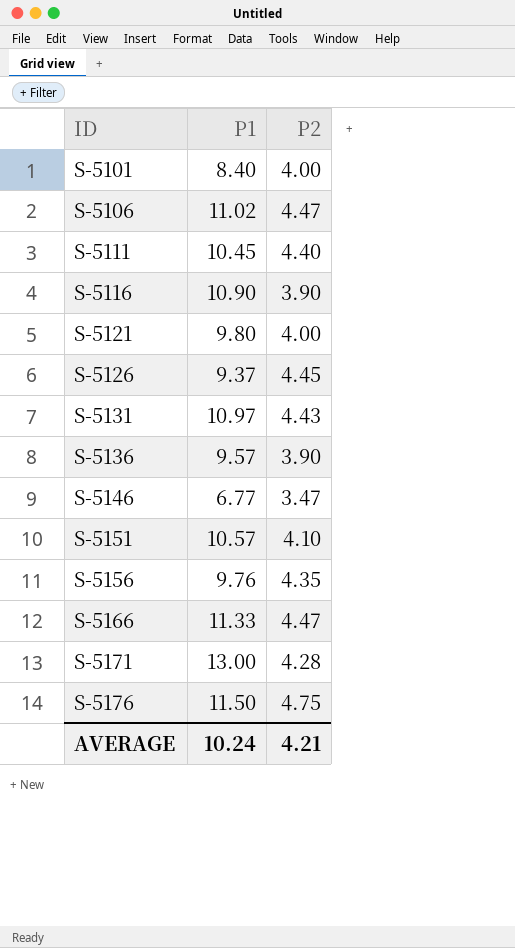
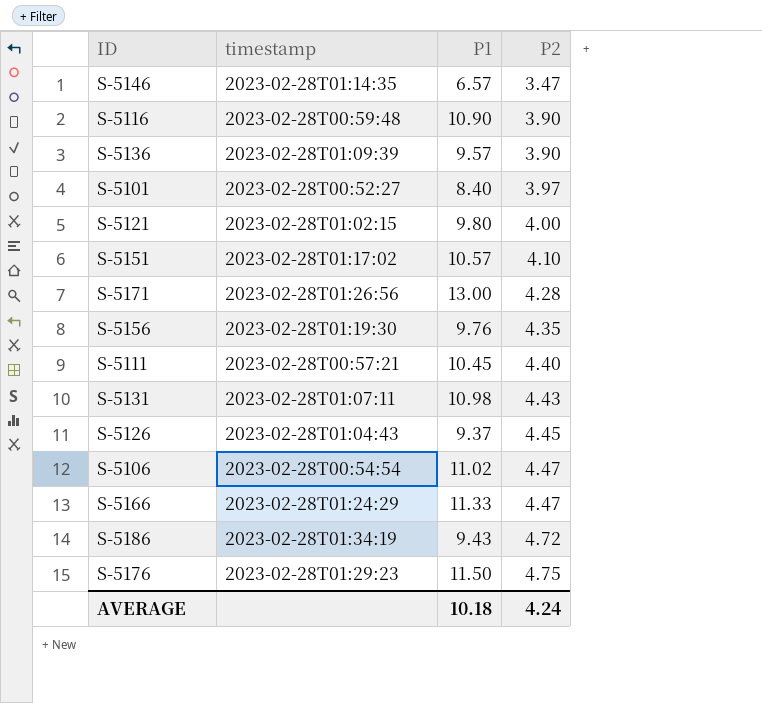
row order: ID ascending -> P2 ascending
column timestamp | position: none -> 2
S-5146 | P1: 6.77 -> 6.57
S-5101 | P2: 4.00 -> 3.97
S-5131 | P1: 10.97 -> 10.98
row S-5186: none -> 2023-02-28T01:34:19 | 9.43 | 4.72
AVERAGE | P1: 10.24 -> 10.18
AVERAGE | P2: 4.21 -> 4.24

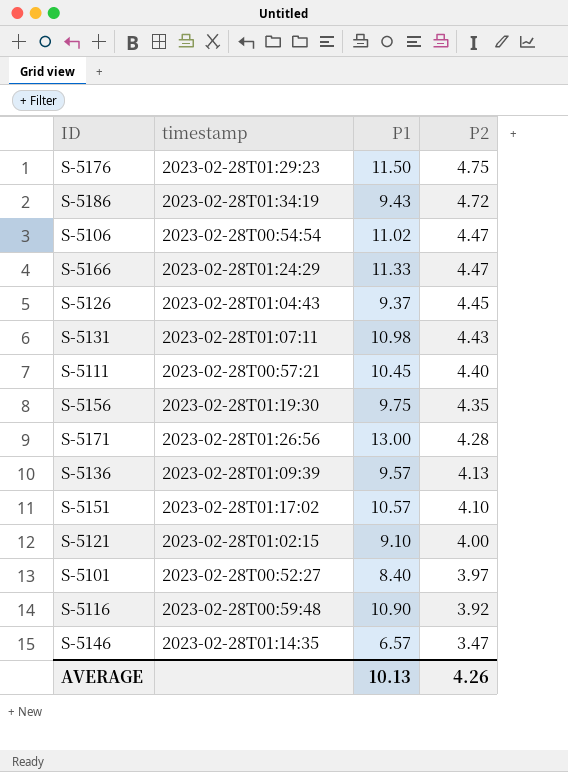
row order: P2 ascending -> P2 descending
S-5156 | P1: 9.76 -> 9.75
S-5136 | P2: 3.90 -> 4.13
S-5121 | P1: 9.80 -> 9.10
S-5116 | P2: 3.90 -> 3.92
AVERAGE | P1: 10.18 -> 10.13
AVERAGE | P2: 4.24 -> 4.26

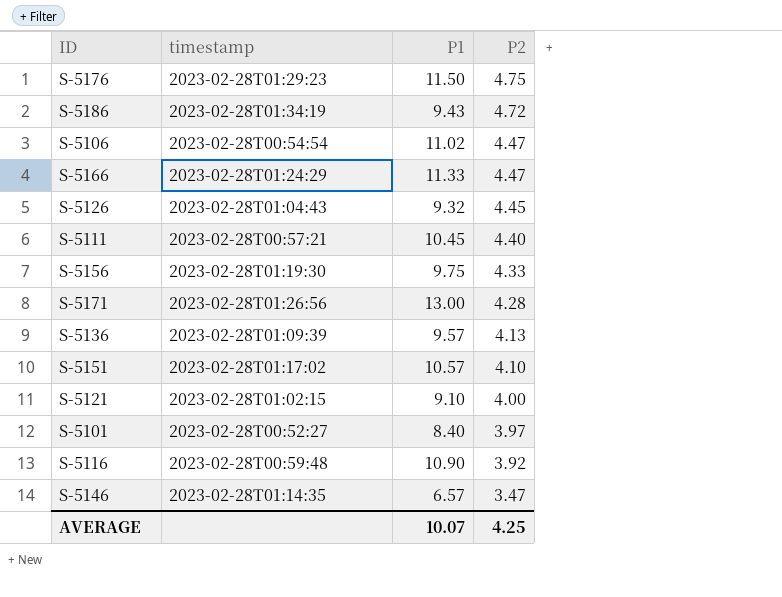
row S-5131: 2023-02-28T01:07:11 | 10.98 | 4.43 -> none
S-5126 | P1: 9.37 -> 9.32
S-5156 | P2: 4.35 -> 4.33
AVERAGE | P1: 10.13 -> 10.07
AVERAGE | P2: 4.26 -> 4.25

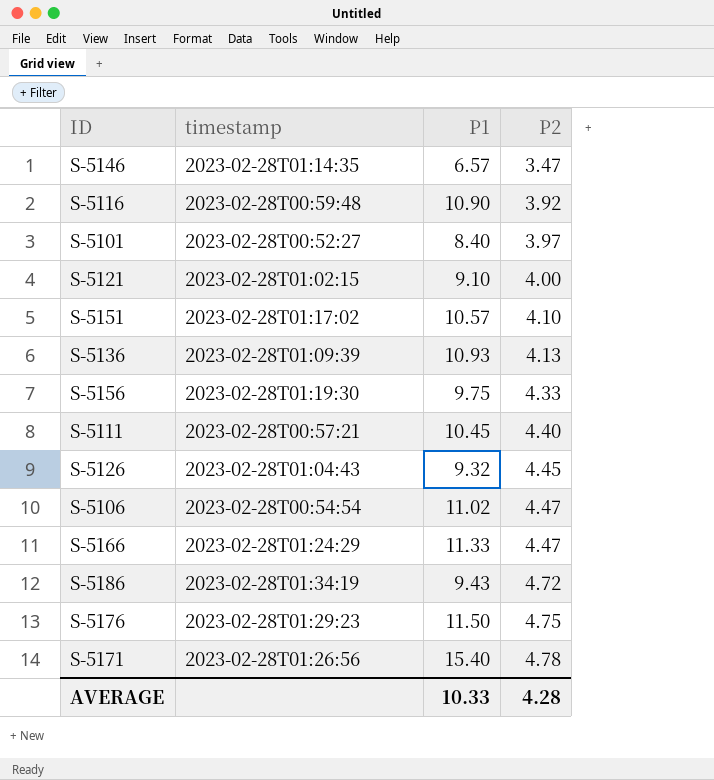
row order: P2 descending -> P2 ascending
S-5136 | P1: 9.57 -> 10.93
S-5171 | P1: 13.00 -> 15.40
S-5171 | P2: 4.28 -> 4.78
AVERAGE | P1: 10.07 -> 10.33
AVERAGE | P2: 4.25 -> 4.28

